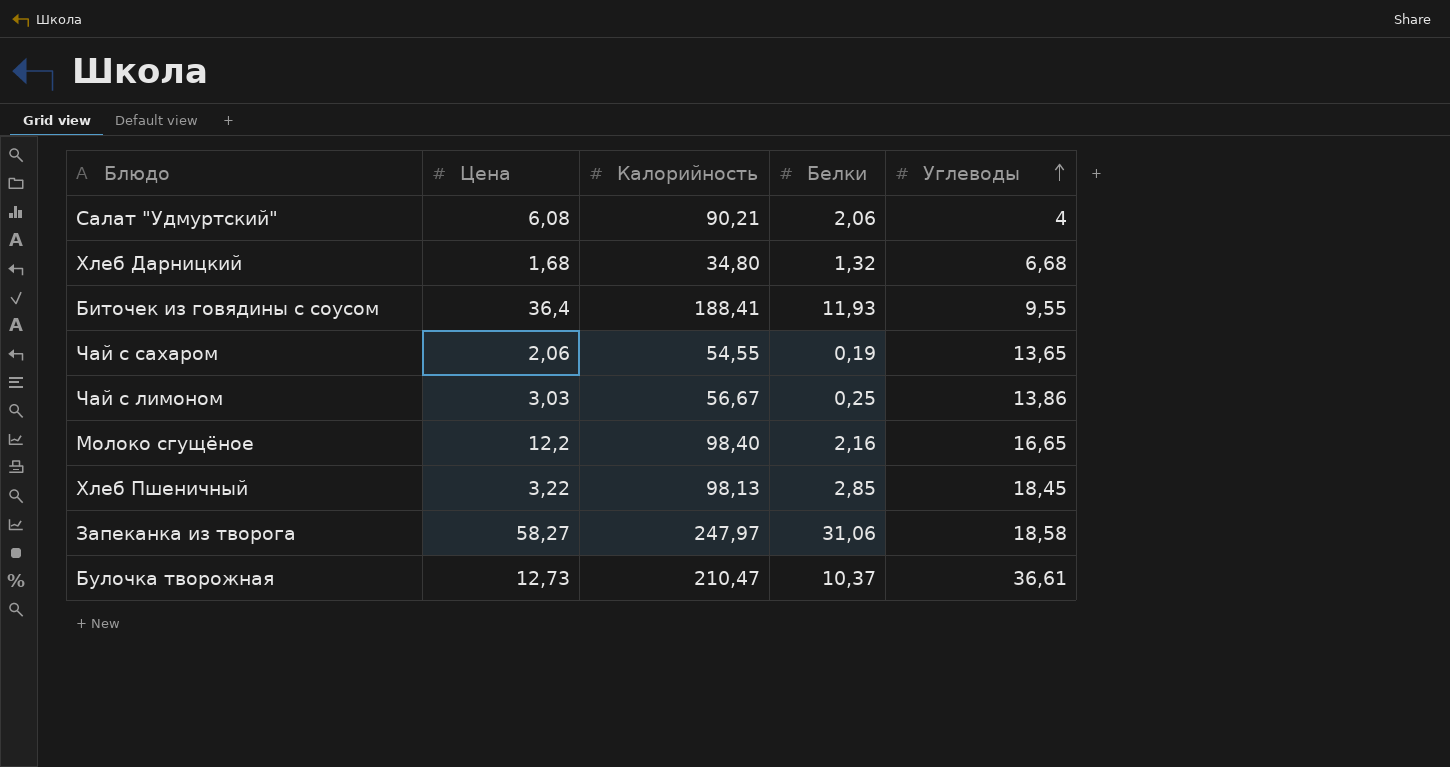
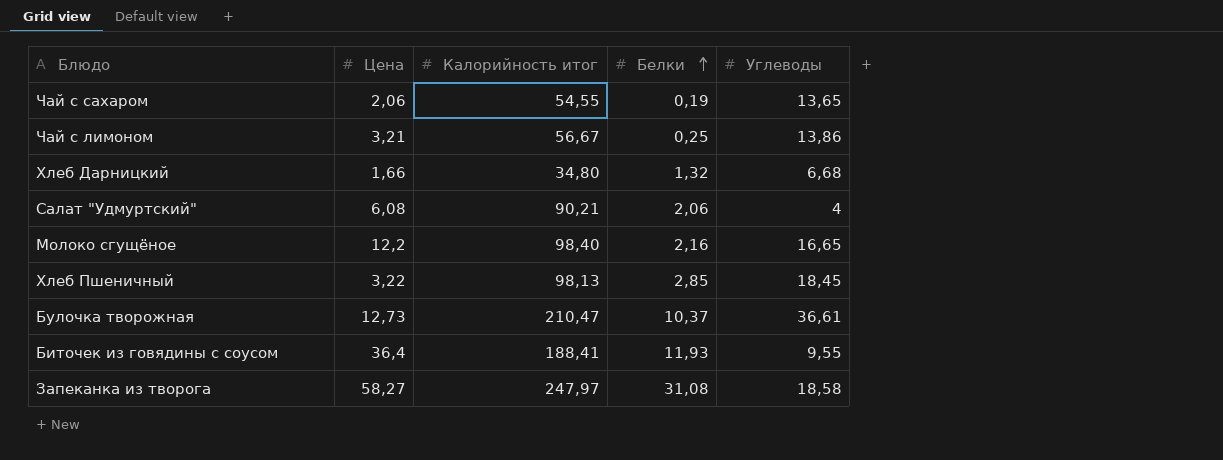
row order: Углеводы ascending -> Белки ascending
column name: Калорийность -> Калорийность итог
Чай с лимоном | Цена: 3,03 -> 3,21
Хлеб Дарницкий | Цена: 1,68 -> 1,66
Запеканка из творога | Белки: 31,06 -> 31,08

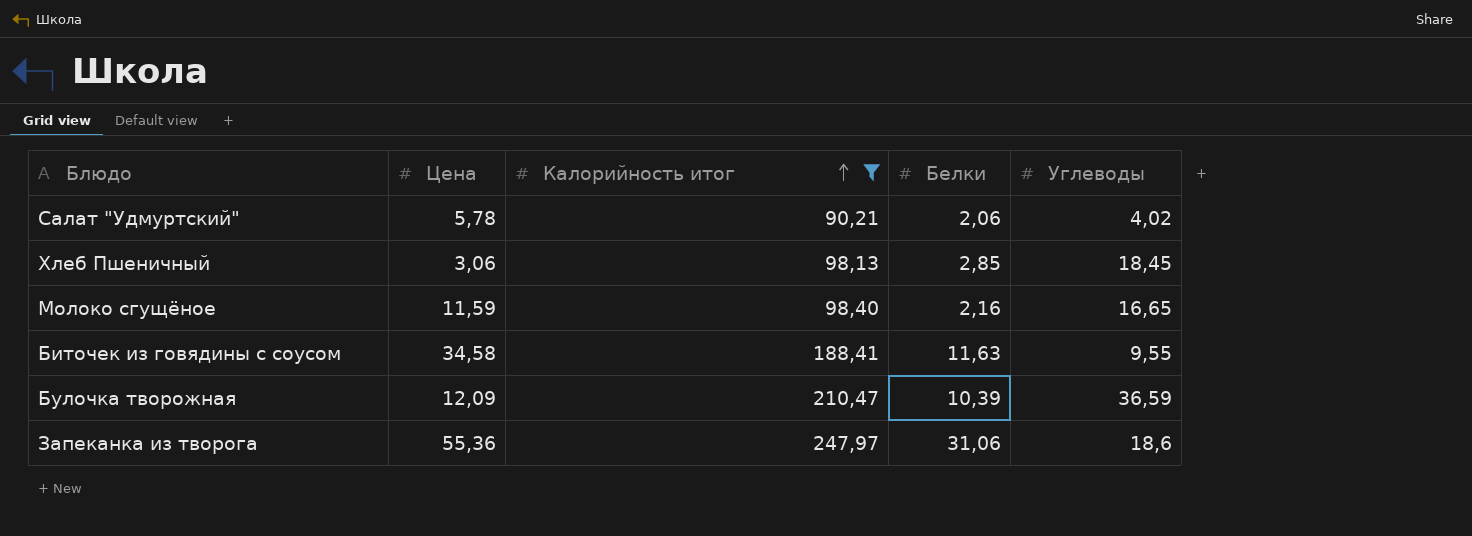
filter: none -> Калорийность итог >= 90,21
row order: Белки ascending -> Калорийность итог ascending
Салат "Удмуртский" | Цена: 6,08 -> 5,78
Салат "Удмуртский" | Углеводы: 4 -> 4,02
Хлеб Пшеничный | Цена: 3,22 -> 3,06
Молоко сгущёное | Цена: 12,2 -> 11,59
Биточек из говядины с соусом | Цена: 36,4 -> 34,58
Биточек из говядины с соусом | Белки: 11,93 -> 11,63
Булочка творожная | Цена: 12,73 -> 12,09
Булочка творожная | Белки: 10,37 -> 10,39
Булочка творожная | Углеводы: 36,61 -> 36,59
Запеканка из творога | Цена: 58,27 -> 55,36
Запеканка из творога | Белки: 31,08 -> 31,06
Запеканка из творога | Углеводы: 18,58 -> 18,6

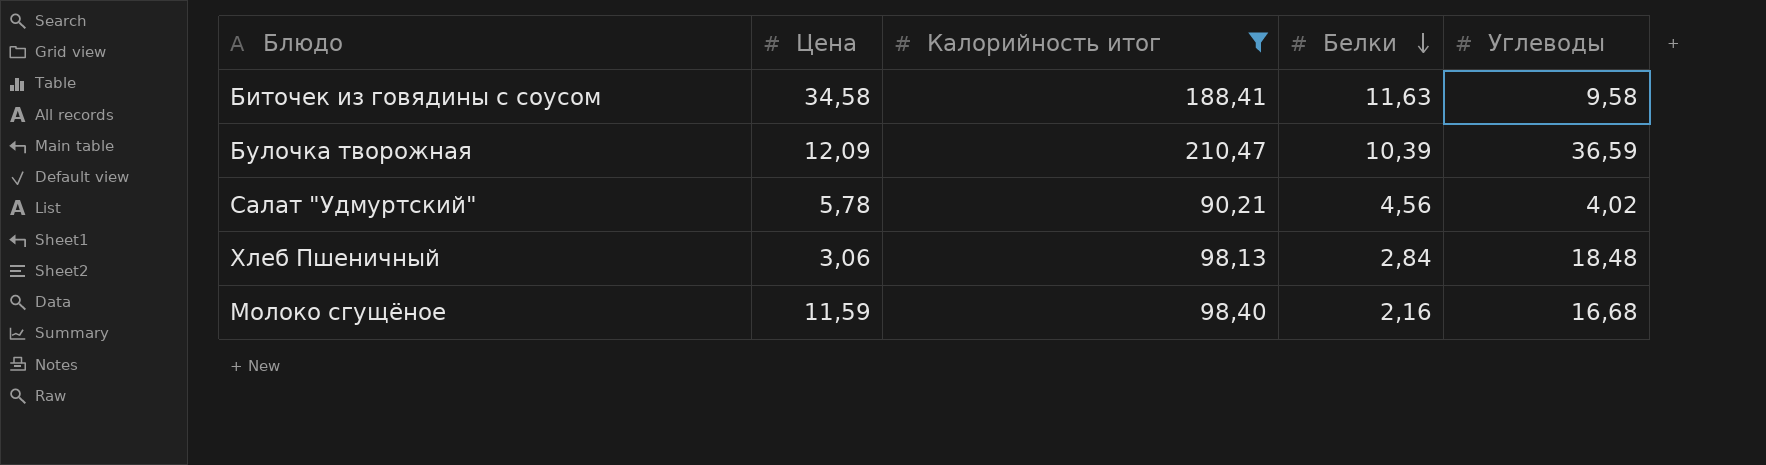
row order: Калорийность итог ascending -> Белки descending
row Запеканка из творога: 55,36 | 247,97 | 31,06 | 18,6 -> none
Биточек из говядины с соусом | Углеводы: 9,55 -> 9,58
Салат "Удмуртский" | Белки: 2,06 -> 4,56
Хлеб Пшеничный | Белки: 2,85 -> 2,84
Хлеб Пшеничный | Углеводы: 18,45 -> 18,48
Молоко сгущёное | Углеводы: 16,65 -> 16,68

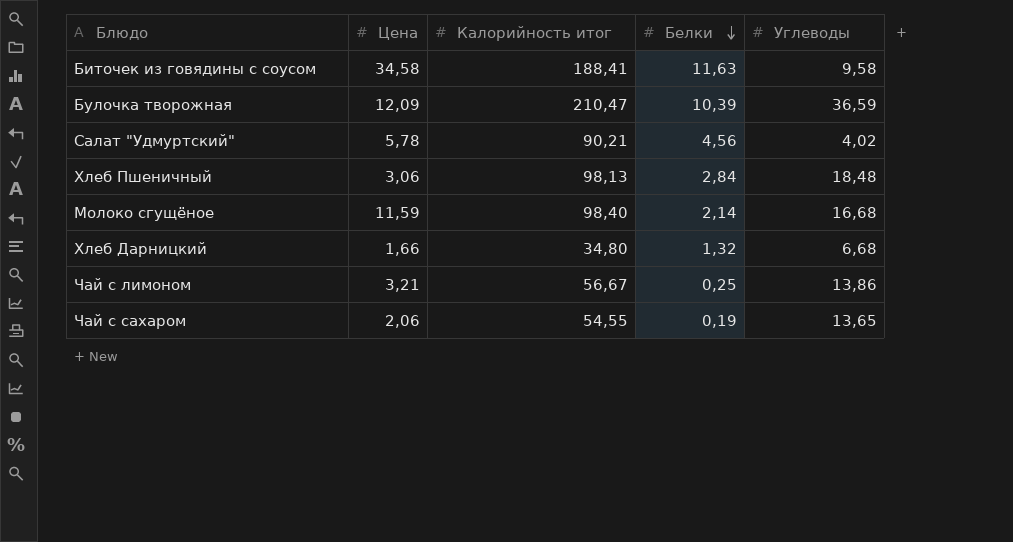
filter: Калорийность итог >= 90,21 -> none
Молоко сгущёное | Белки: 2,16 -> 2,14

